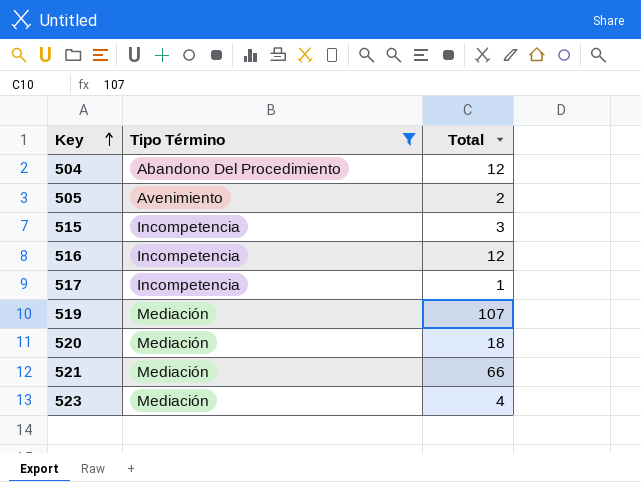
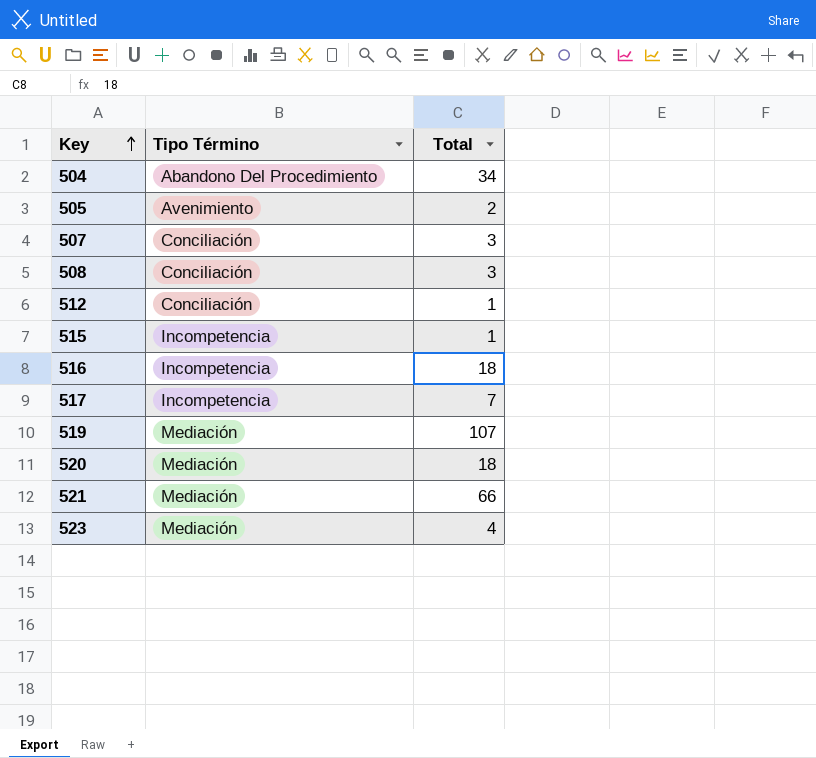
filter: Tipo Término != Conciliación -> none
504 | Total: 12 -> 34
515 | Total: 3 -> 1
516 | Total: 12 -> 18
517 | Total: 1 -> 7

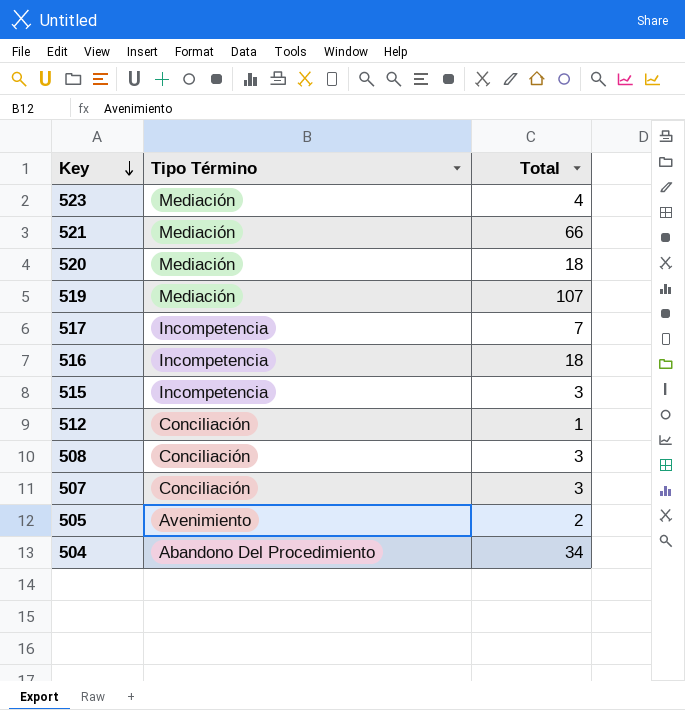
row order: Key ascending -> Key descending
515 | Total: 1 -> 3

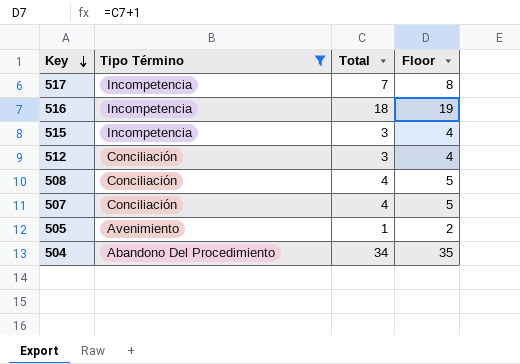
filter: none -> Tipo Término != Mediación
column Floor | formula: none -> [Total] + 1
512 | Total: 1 -> 3
508 | Total: 3 -> 4
507 | Total: 3 -> 4
505 | Total: 2 -> 1

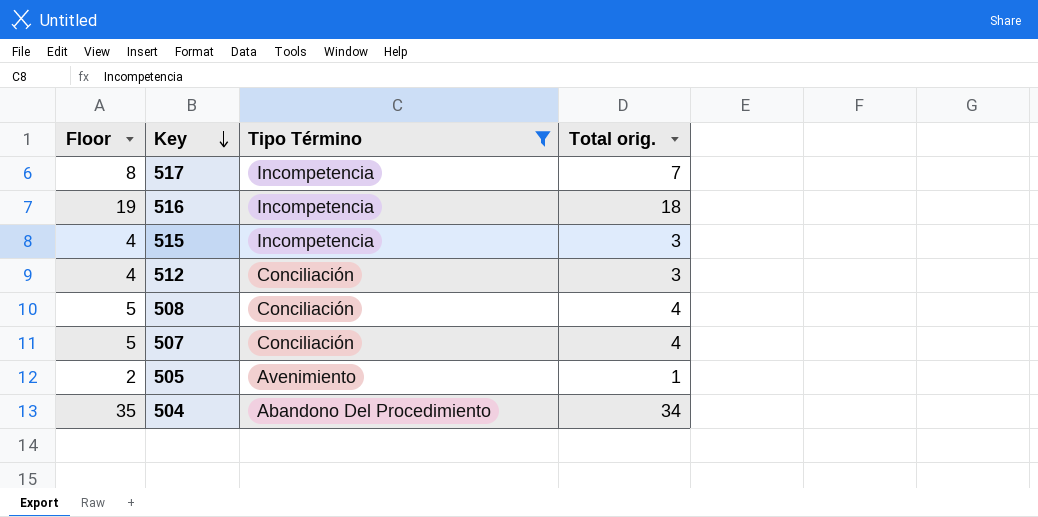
column Floor | position: 4 -> 1
column name: Total -> Total orig.

